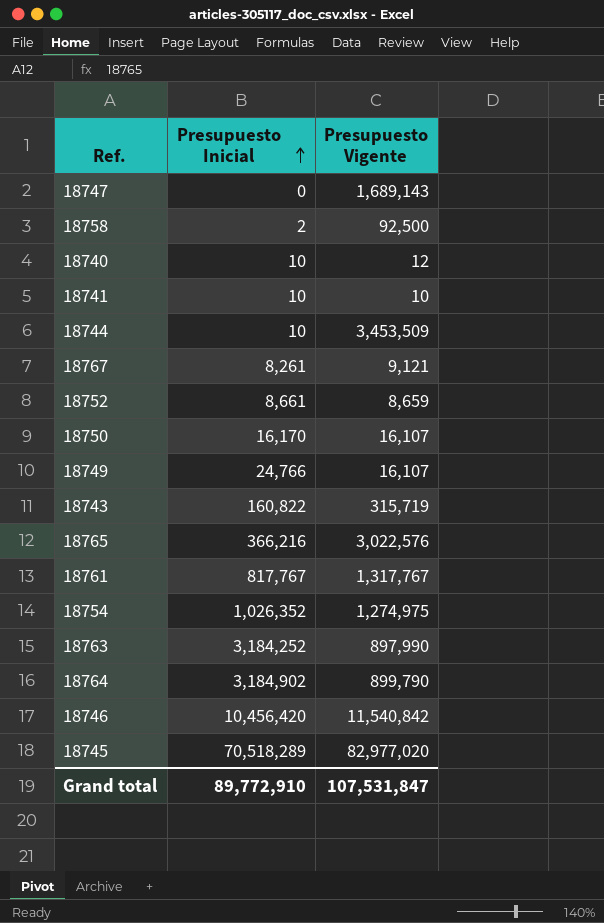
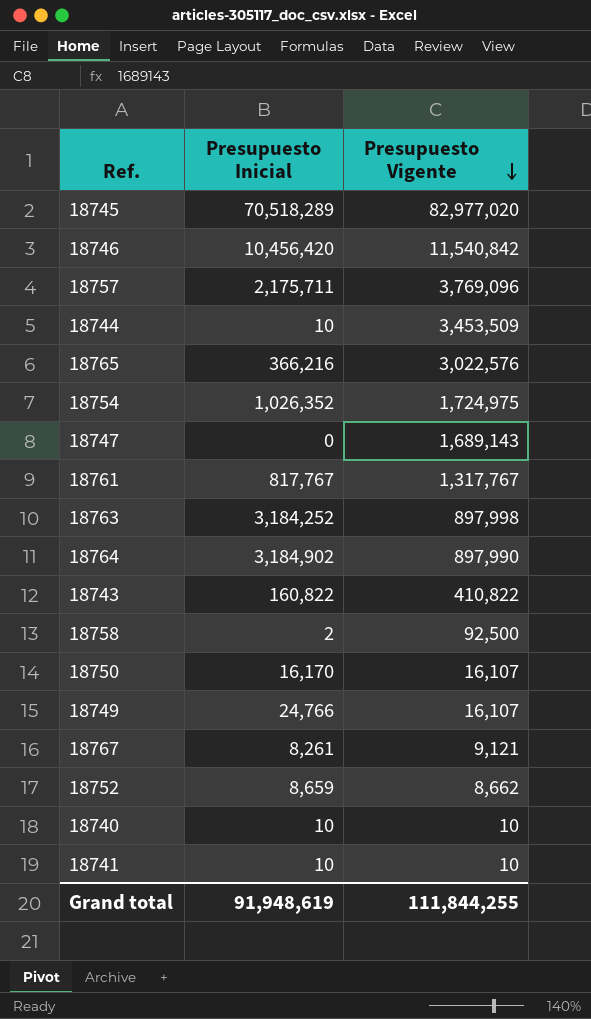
row order: Presupuesto Inicial ascending -> Presupuesto Vigente descending
row 18757: none -> 2,175,711 | 3,769,096
18754 | Presupuesto Vigente: 1,274,975 -> 1,724,975
18763 | Presupuesto Vigente: 897,990 -> 897,998
18764 | Presupuesto Vigente: 899,790 -> 897,990
18743 | Presupuesto Vigente: 315,719 -> 410,822
18752 | Presupuesto Inicial: 8,661 -> 8,659
18752 | Presupuesto Vigente: 8,659 -> 8,662
18740 | Presupuesto Vigente: 12 -> 10
Grand total | Presupuesto Inicial: 89,772,910 -> 91,948,619
Grand total | Presupuesto Vigente: 107,531,847 -> 111,844,255

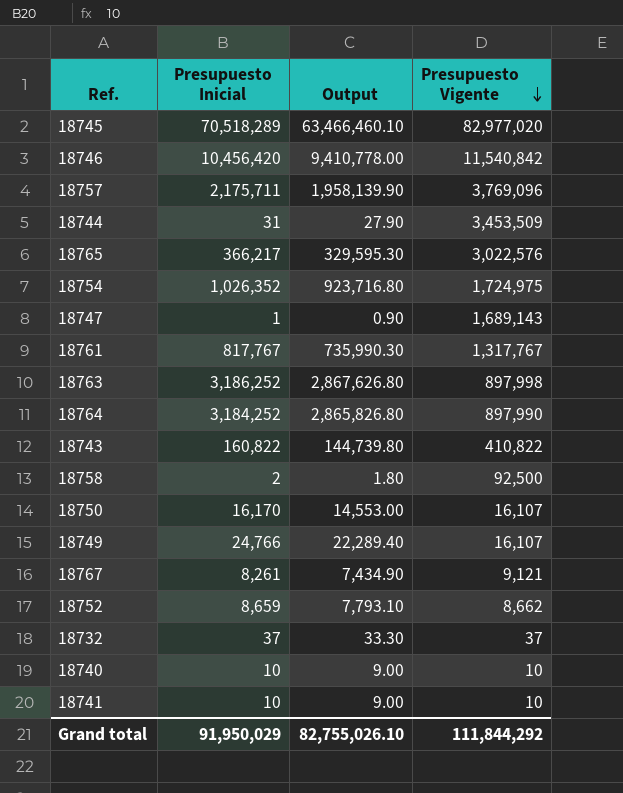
column Output | formula: none -> [Presupuesto Inicial] * 0.9
18744 | Presupuesto Inicial: 10 -> 31
18765 | Presupuesto Inicial: 366,216 -> 366,217
18747 | Presupuesto Inicial: 0 -> 1
18763 | Presupuesto Inicial: 3,184,252 -> 3,186,252
18764 | Presupuesto Inicial: 3,184,902 -> 3,184,252
row 18732: none -> 37 | 33.30 | 37
Grand total | Presupuesto Inicial: 91,948,619 -> 91,950,029
Grand total | Presupuesto Vigente: 111,844,255 -> 111,844,292

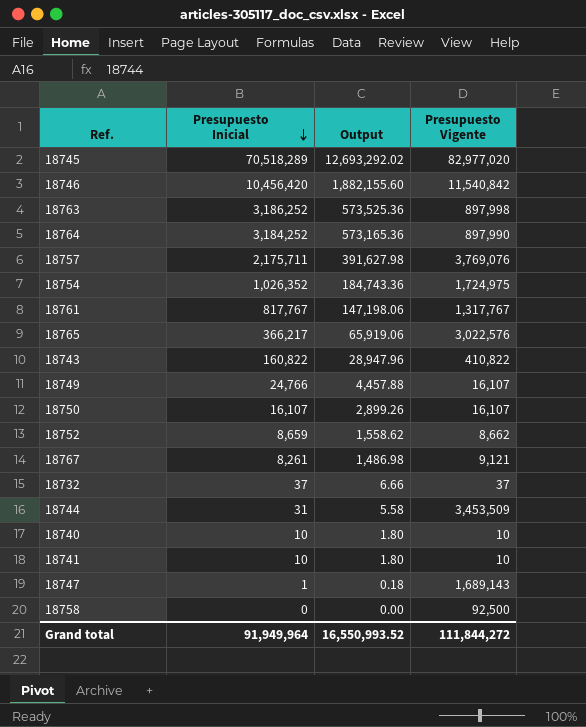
row order: Presupuesto Vigente descending -> Presupuesto Inicial descending
column Output | formula: [Presupuesto Inicial] * 0.9 -> [Presupuesto Inicial] * 0.18
18757 | Presupuesto Vigente: 3,769,096 -> 3,769,076
18750 | Presupuesto Inicial: 16,170 -> 16,107
18758 | Presupuesto Inicial: 2 -> 0
Grand total | Presupuesto Inicial: 91,950,029 -> 91,949,964
Grand total | Output: 82,755,026.10 -> 16,550,993.52
Grand total | Presupuesto Vigente: 111,844,292 -> 111,844,272

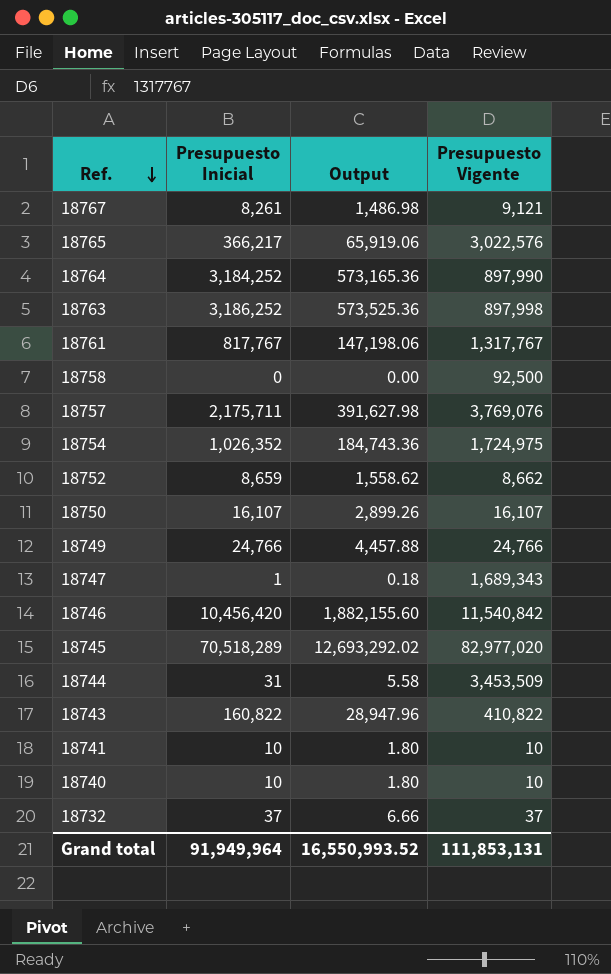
row order: Presupuesto Inicial descending -> Ref. descending
18749 | Presupuesto Vigente: 16,107 -> 24,766
18747 | Presupuesto Vigente: 1,689,143 -> 1,689,343
Grand total | Presupuesto Vigente: 111,844,272 -> 111,853,131

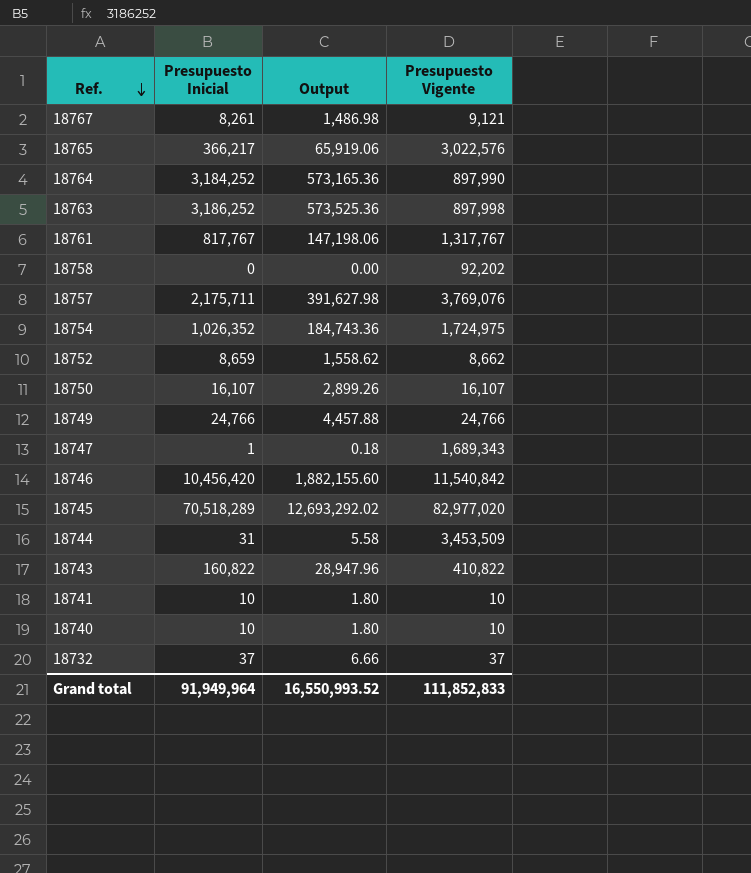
18758 | Presupuesto Vigente: 92,500 -> 92,202
Grand total | Presupuesto Vigente: 111,853,131 -> 111,852,833

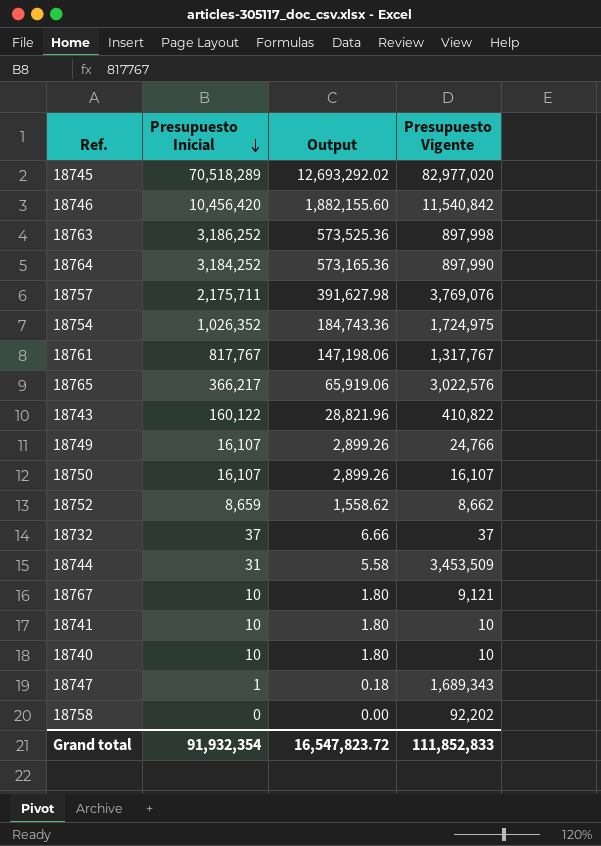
row order: Ref. descending -> Presupuesto Inicial descending
18743 | Presupuesto Inicial: 160,822 -> 160,122
18743 | Output: 28,947.96 -> 28,821.96
18749 | Presupuesto Inicial: 24,766 -> 16,107
18749 | Output: 4,457.88 -> 2,899.26
18767 | Presupuesto Inicial: 8,261 -> 10
18767 | Output: 1,486.98 -> 1.80
Grand total | Presupuesto Inicial: 91,949,964 -> 91,932,354
Grand total | Output: 16,550,993.52 -> 16,547,823.72

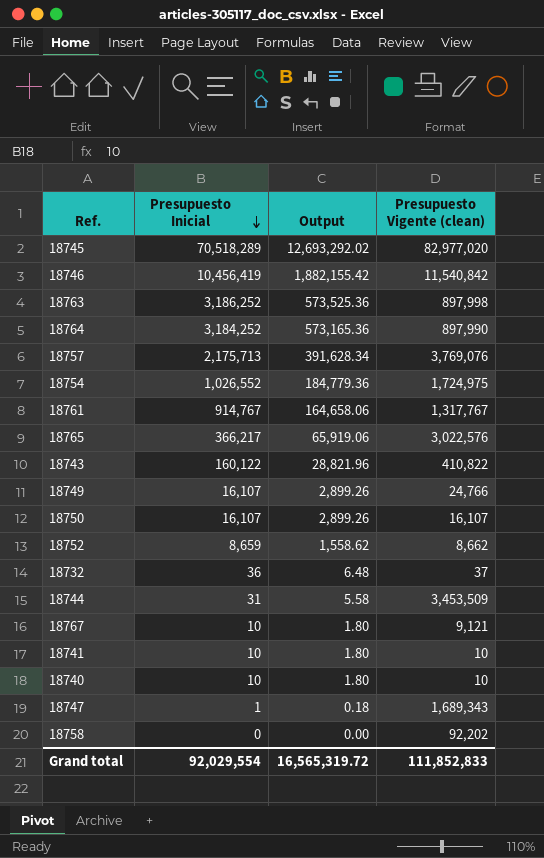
column name: Presupuesto Vigente -> Presupuesto Vigente (clean)
18746 | Presupuesto Inicial: 10,456,420 -> 10,456,419
18746 | Output: 1,882,155.60 -> 1,882,155.42
18757 | Presupuesto Inicial: 2,175,711 -> 2,175,713
18757 | Output: 391,627.98 -> 391,628.34
18754 | Presupuesto Inicial: 1,026,352 -> 1,026,552
18754 | Output: 184,743.36 -> 184,779.36
18761 | Presupuesto Inicial: 817,767 -> 914,767
18761 | Output: 147,198.06 -> 164,658.06
18732 | Presupuesto Inicial: 37 -> 36
18732 | Output: 6.66 -> 6.48
Grand total | Presupuesto Inicial: 91,932,354 -> 92,029,554
Grand total | Output: 16,547,823.72 -> 16,565,319.72

